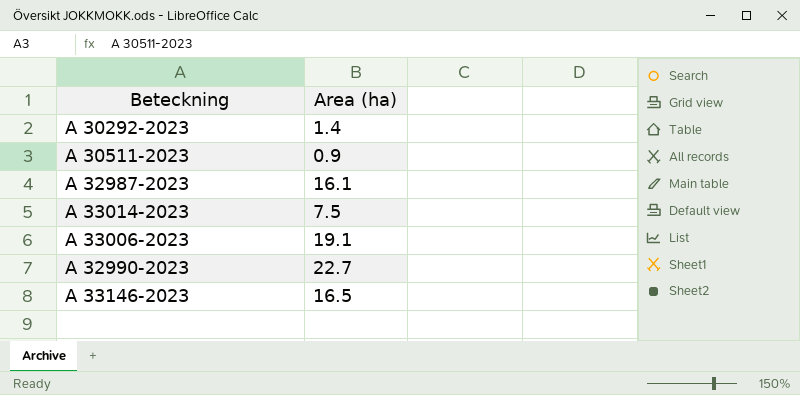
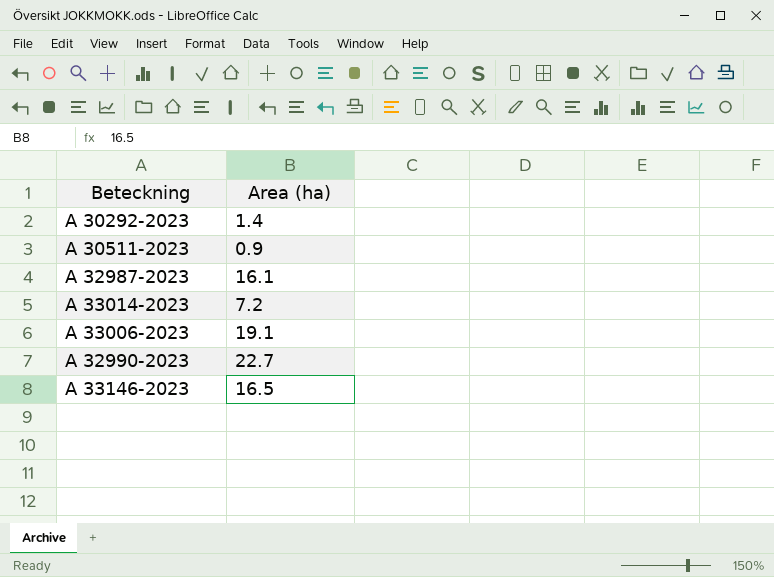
A 33014-2023 | Area (ha): 7.5 -> 7.2

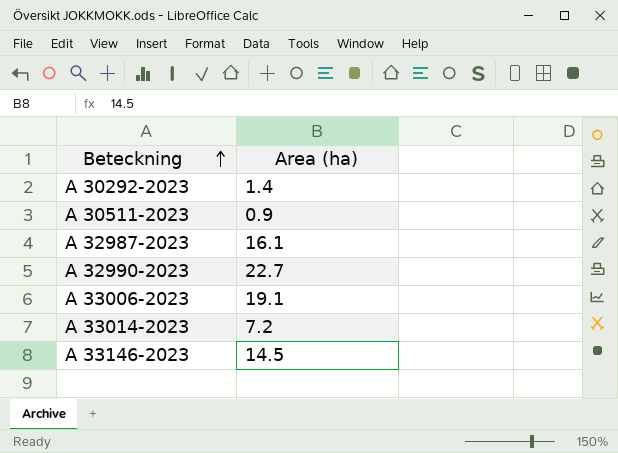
row order: none -> Beteckning ascending
A 33146-2023 | Area (ha): 16.5 -> 14.5

